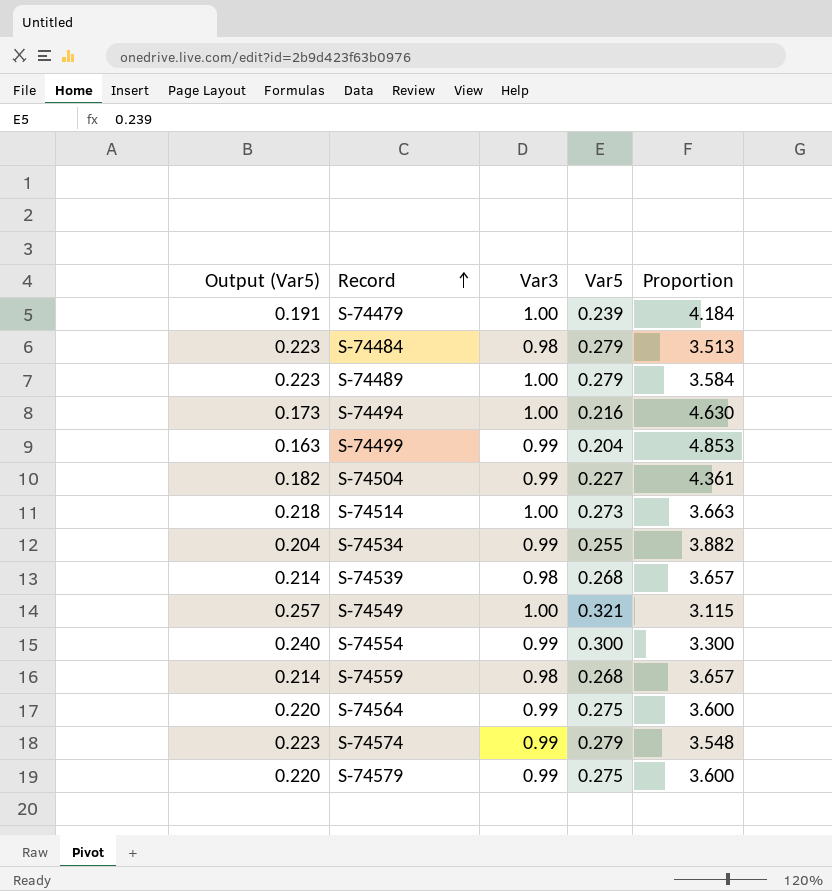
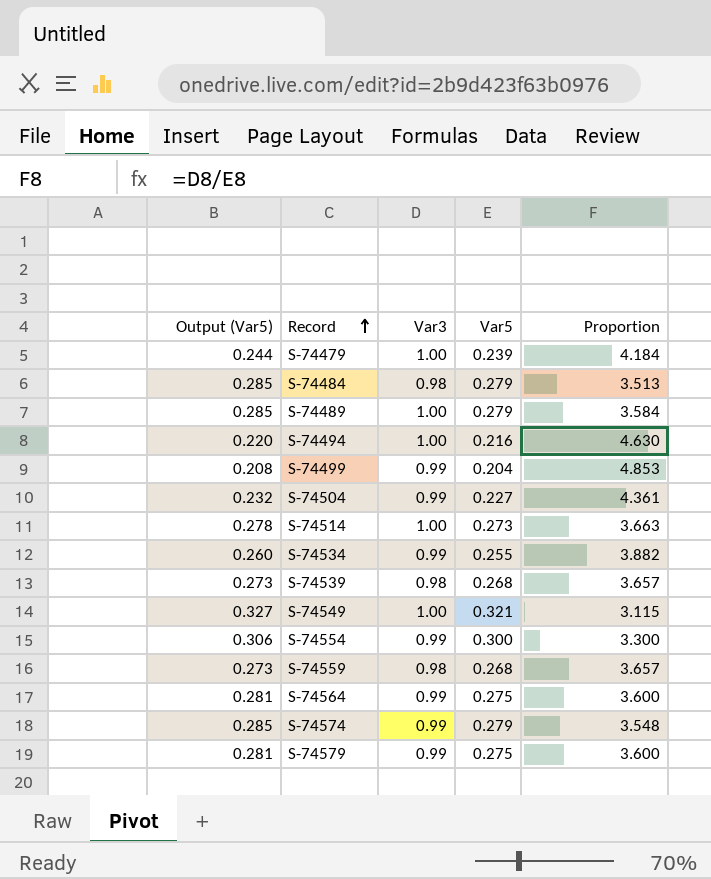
column Output (Var5) | formula: [Var5] * 0.8 -> [Var5] * 1.02

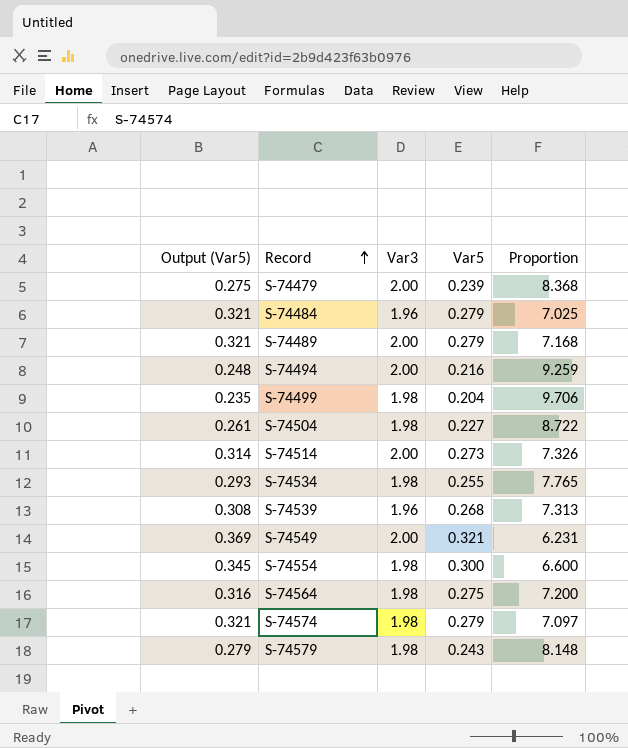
column Output (Var5) | formula: [Var5] * 1.02 -> [Var5] * 1.15
row S-74559: 0.273 | 0.98 | 0.268 | 3.657 -> none
S-74479 | Var3: 1.00 -> 2.00
S-74479 | Proportion: 4.184 -> 8.368
S-74484 | Var3: 0.98 -> 1.96
S-74484 | Proportion: 3.513 -> 7.025
S-74489 | Var3: 1.00 -> 2.00
S-74489 | Proportion: 3.584 -> 7.168
S-74494 | Var3: 1.00 -> 2.00
S-74494 | Proportion: 4.630 -> 9.259
S-74499 | Var3: 0.99 -> 1.98
S-74499 | Proportion: 4.853 -> 9.706
S-74504 | Var3: 0.99 -> 1.98
S-74504 | Proportion: 4.361 -> 8.722
S-74514 | Var3: 1.00 -> 2.00
S-74514 | Proportion: 3.663 -> 7.326
S-74534 | Var3: 0.99 -> 1.98
S-74534 | Proportion: 3.882 -> 7.765
S-74539 | Var3: 0.98 -> 1.96
S-74539 | Proportion: 3.657 -> 7.313
S-74549 | Var3: 1.00 -> 2.00
S-74549 | Proportion: 3.115 -> 6.231
S-74554 | Var3: 0.99 -> 1.98
S-74554 | Proportion: 3.300 -> 6.600
S-74564 | Var3: 0.99 -> 1.98
S-74564 | Proportion: 3.600 -> 7.200
S-74574 | Var3: 0.99 -> 1.98
S-74574 | Proportion: 3.548 -> 7.097
S-74579 | Var3: 0.99 -> 1.98
S-74579 | Var5: 0.275 -> 0.243
S-74579 | Proportion: 3.600 -> 8.148

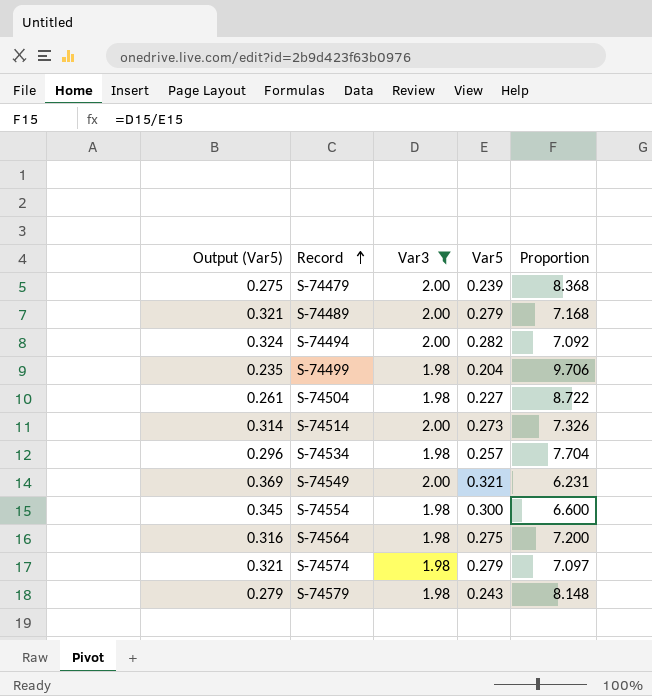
filter: none -> Var3 != 1.96
S-74494 | Output (Var5): 0.248 -> 0.324
S-74494 | Var5: 0.216 -> 0.282
S-74494 | Proportion: 9.259 -> 7.092
S-74534 | Output (Var5): 0.293 -> 0.296
S-74534 | Var5: 0.255 -> 0.257
S-74534 | Proportion: 7.765 -> 7.704

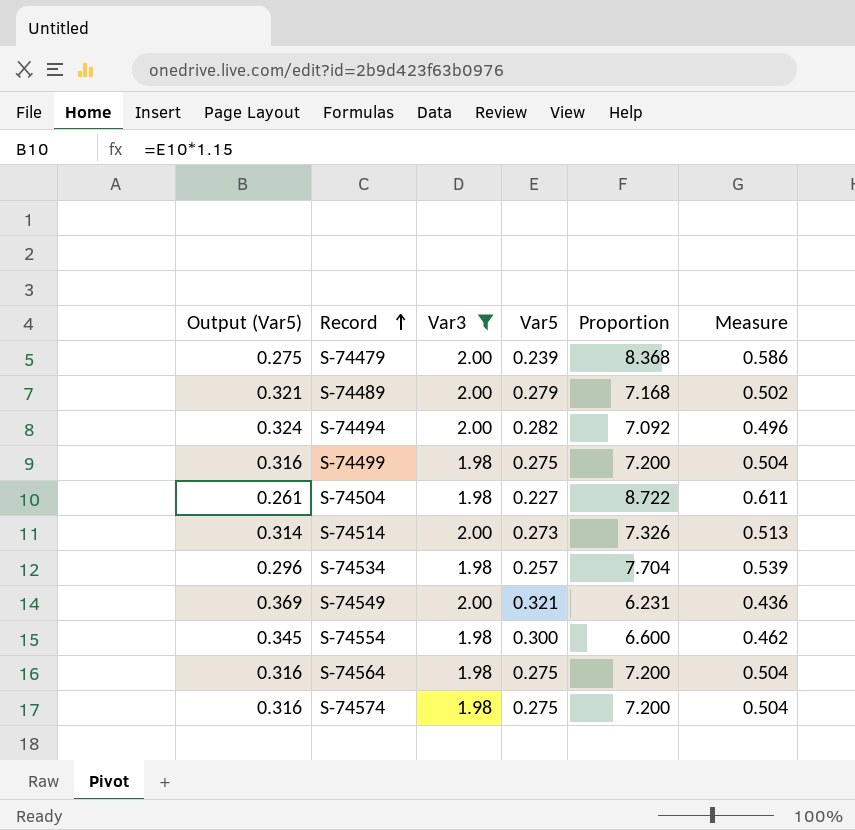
column Measure | formula: none -> [Proportion] * 0.07
row S-74579: 0.279 | 1.98 | 0.243 | 8.148 -> none
S-74499 | Output (Var5): 0.235 -> 0.316
S-74499 | Var5: 0.204 -> 0.275
S-74499 | Proportion: 9.706 -> 7.200
S-74574 | Output (Var5): 0.321 -> 0.316
S-74574 | Var5: 0.279 -> 0.275
S-74574 | Proportion: 7.097 -> 7.200

